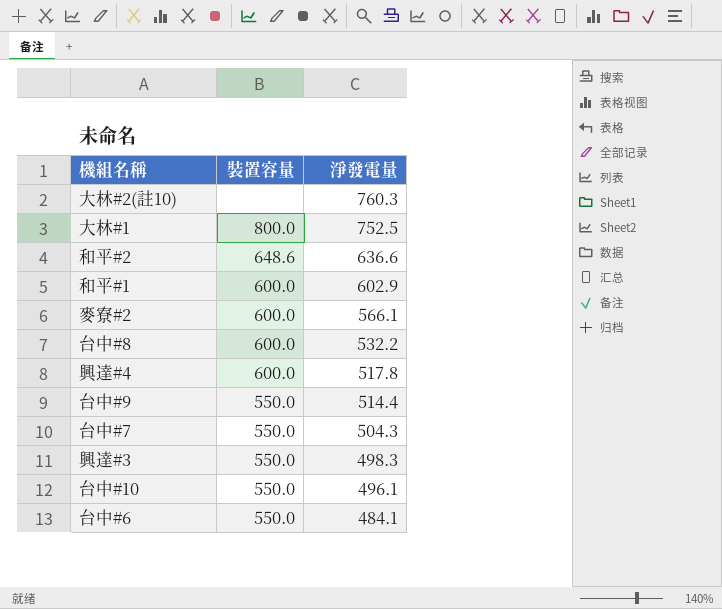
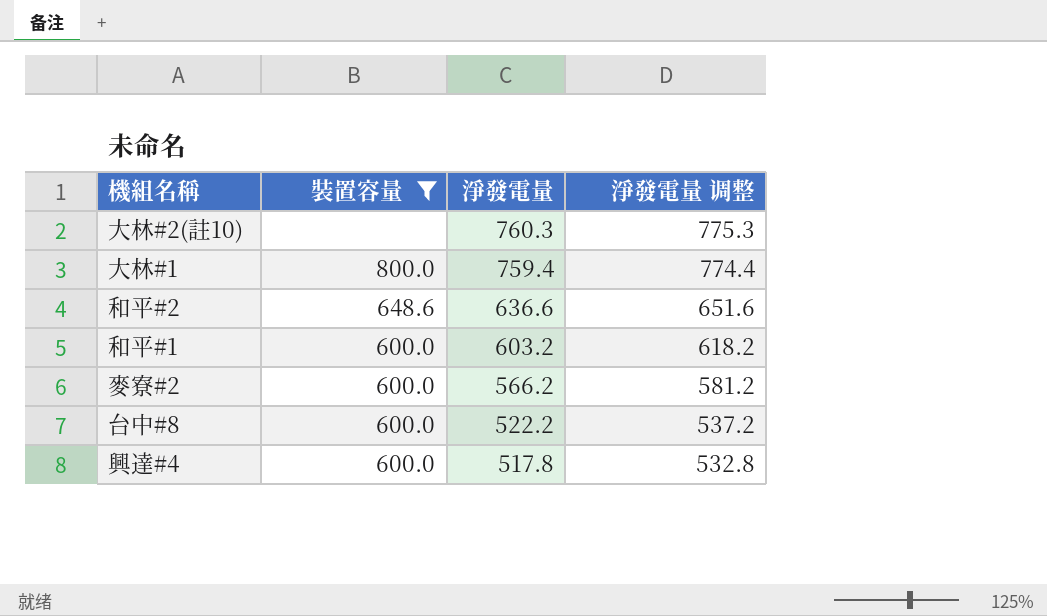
filter: none -> 裝置容量 != 550.0
column 淨發電量 调整 | formula: none -> [淨發電量] + 15
大林#1 | 淨發電量: 752.5 -> 759.4
和平#1 | 淨發電量: 602.9 -> 603.2
麥寮#2 | 淨發電量: 566.1 -> 566.2
台中#8 | 淨發電量: 532.2 -> 522.2

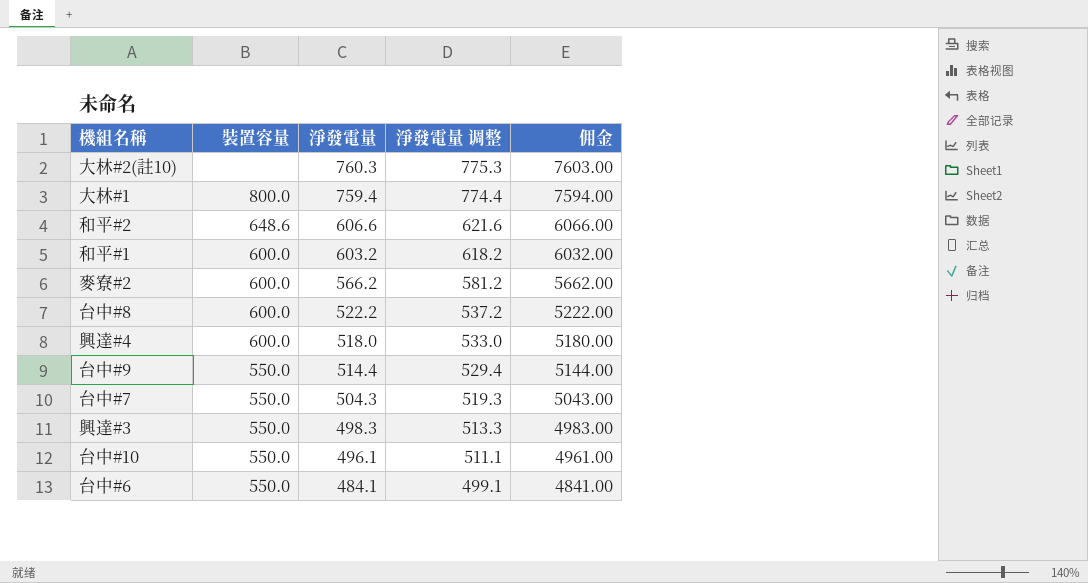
filter: 裝置容量 != 550.0 -> none
column 佣金 | formula: none -> [淨發電量] * 10
和平#2 | 淨發電量: 636.6 -> 606.6
和平#2 | 淨發電量 调整: 651.6 -> 621.6
興達#4 | 淨發電量: 517.8 -> 518.0
興達#4 | 淨發電量 调整: 532.8 -> 533.0

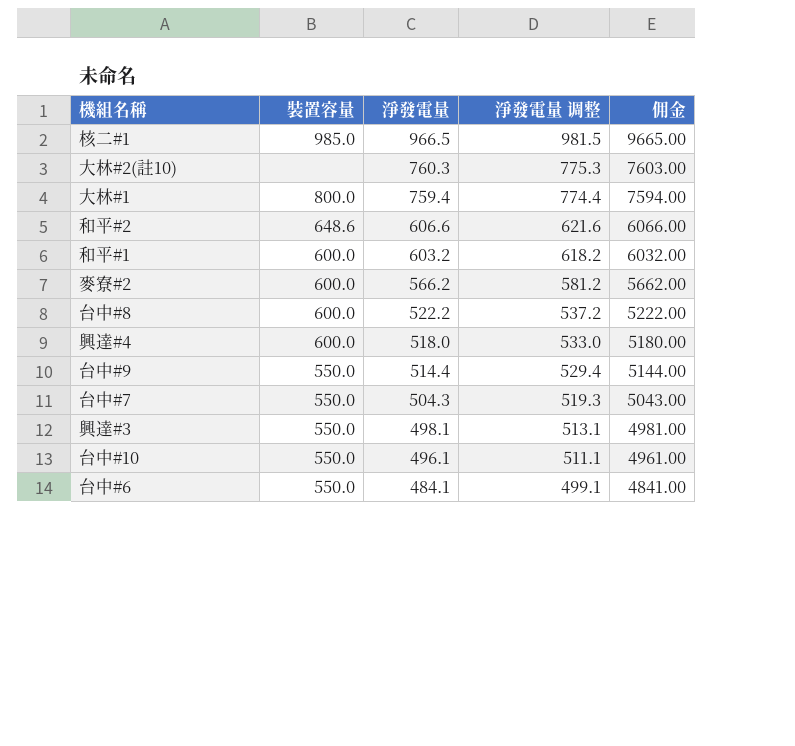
row 核二#1: none -> 985.0 | 966.5 | 981.5 | 9665.00
興達#3 | 淨發電量: 498.3 -> 498.1
興達#3 | 淨發電量 调整: 513.3 -> 513.1
興達#3 | 佣金: 4983.00 -> 4981.00

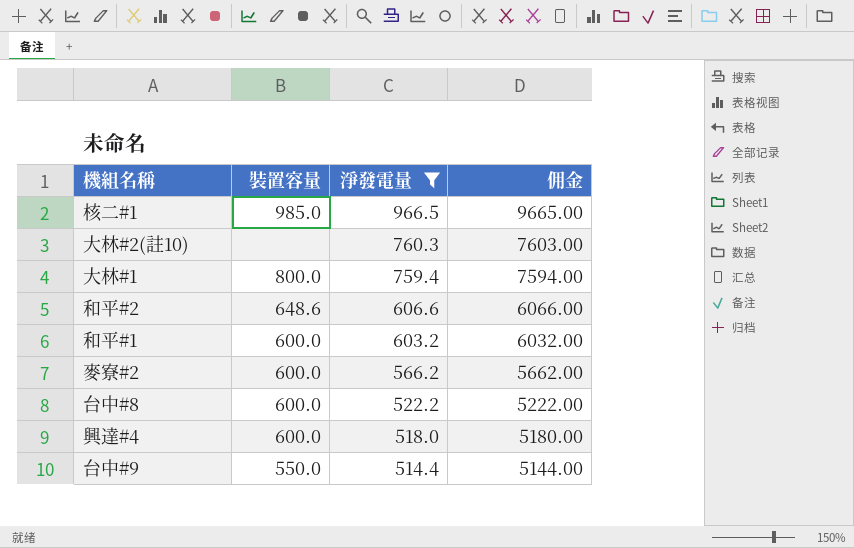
filter: none -> 淨發電量 >= 514.4
column 淨發電量 调整 | formula: [淨發電量] + 15 -> none

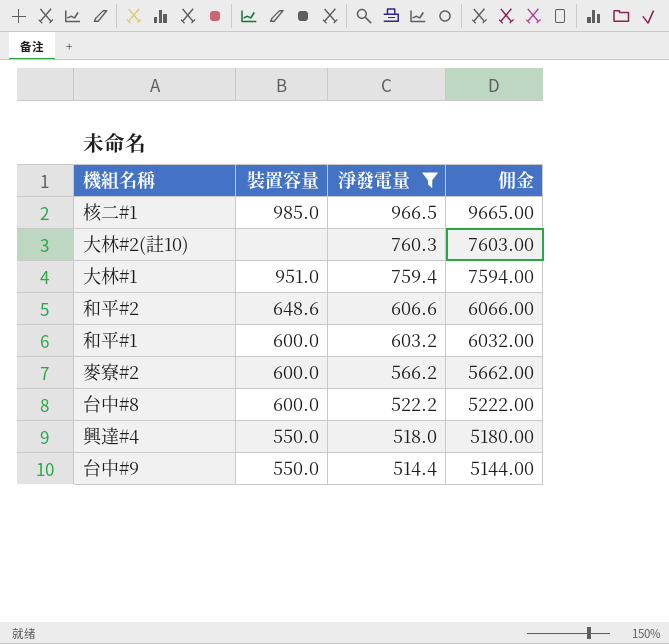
大林#1 | 裝置容量: 800.0 -> 951.0
興達#4 | 裝置容量: 600.0 -> 550.0

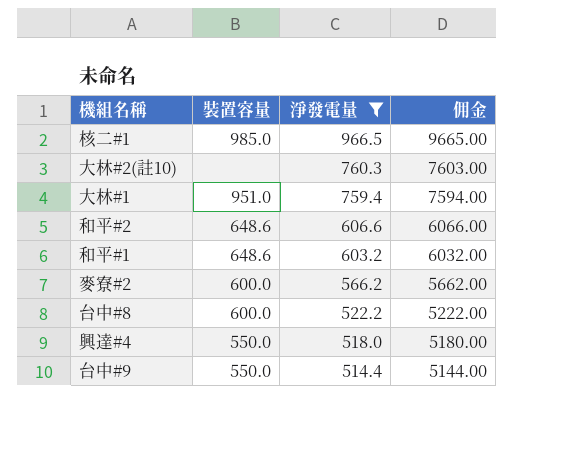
和平#1 | 裝置容量: 600.0 -> 648.6

